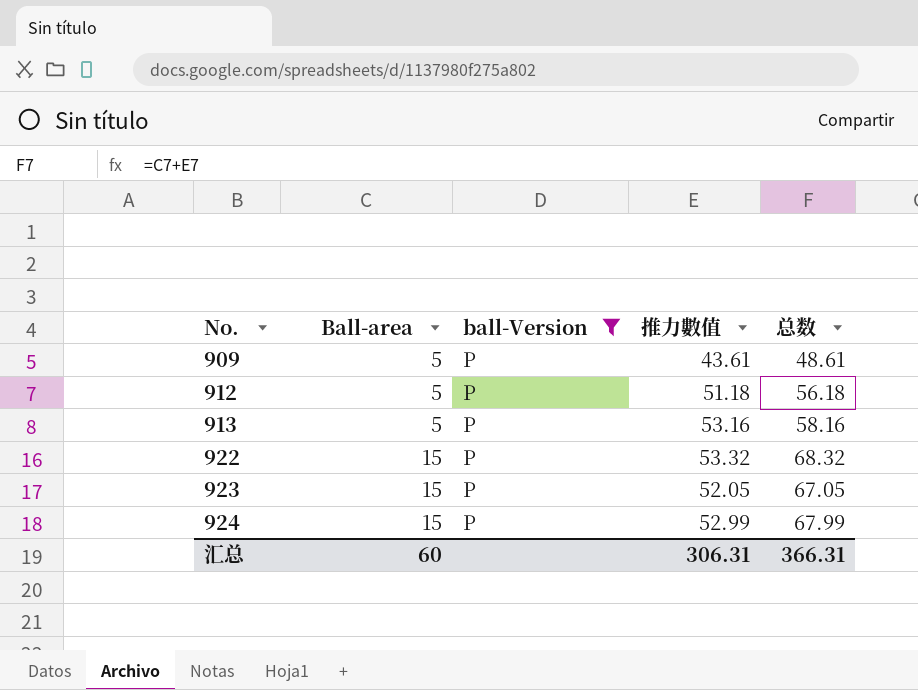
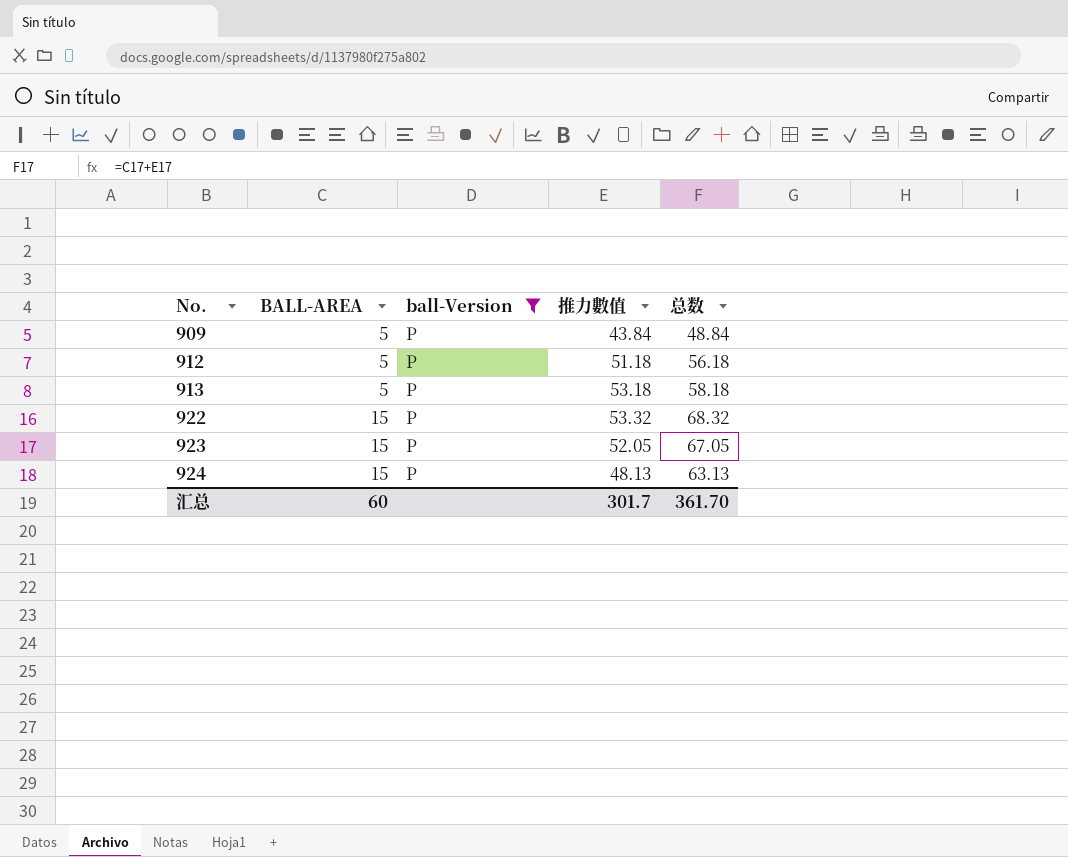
column name: Ball-area -> BALL-AREA
909 | 推力數值: 43.61 -> 43.84
909 | 总数: 48.61 -> 48.84
913 | 推力數值: 53.16 -> 53.18
913 | 总数: 58.16 -> 58.18
924 | 推力數值: 52.99 -> 48.13
924 | 总数: 67.99 -> 63.13
汇总 | 推力數值: 306.31 -> 301.7
汇总 | 总数: 366.31 -> 361.70

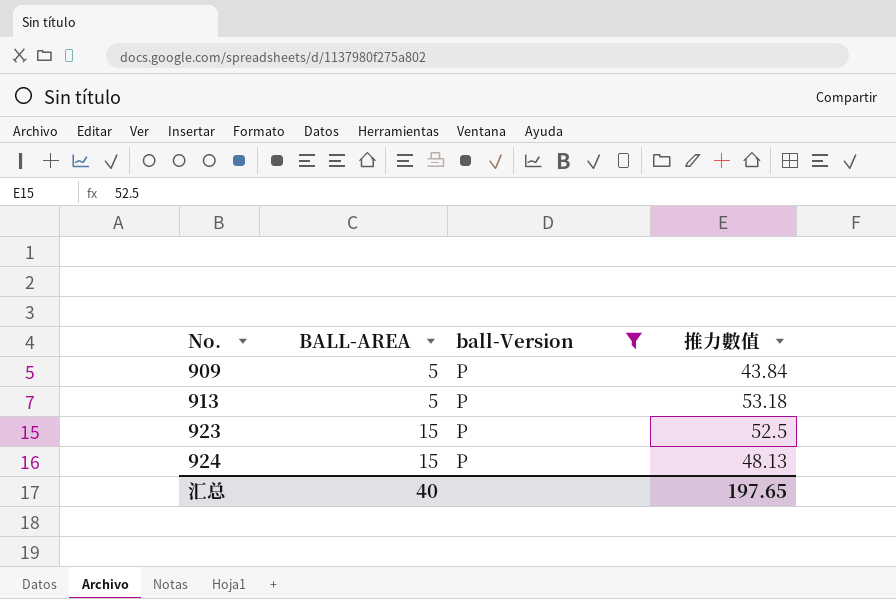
column 总数 | formula: [BALL-AREA] + [推力數值] -> none
row 912: 5 | P | 51.18 | 56.18 -> none
row 922: 15 | P | 53.32 | 68.32 -> none
923 | 推力數值: 52.05 -> 52.5
汇总 | BALL-AREA: 60 -> 40
汇总 | 推力數值: 301.7 -> 197.65

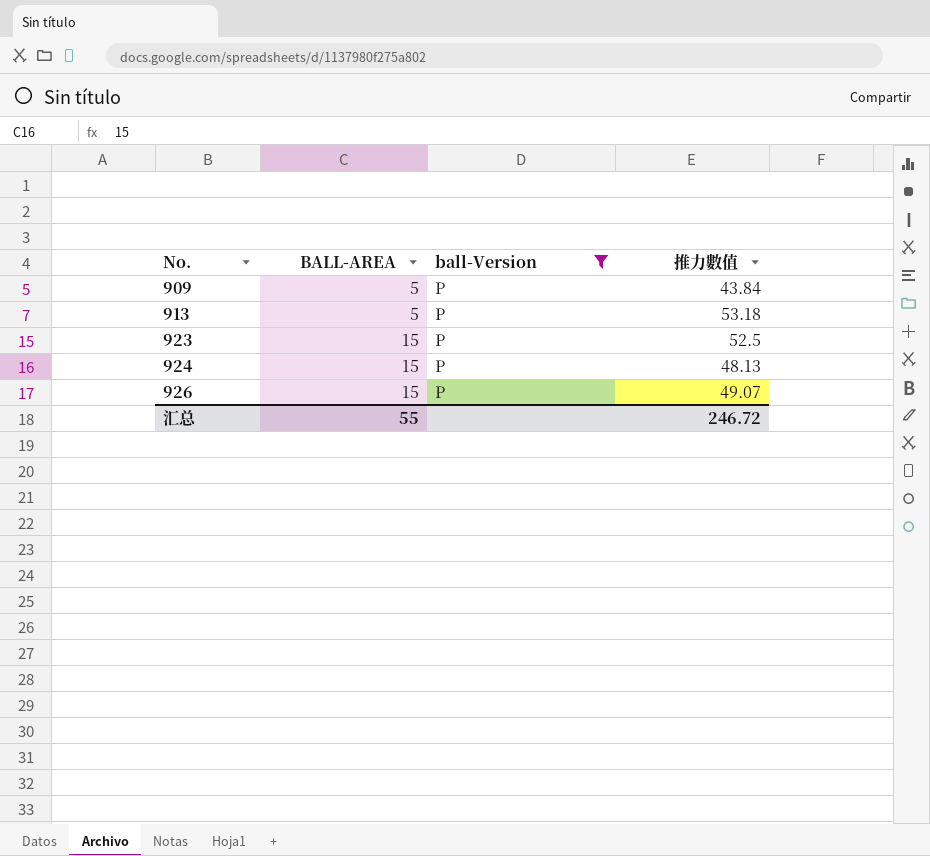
row 926: none -> 15 | P | 49.07
汇总 | BALL-AREA: 40 -> 55
汇总 | 推力數值: 197.65 -> 246.72

